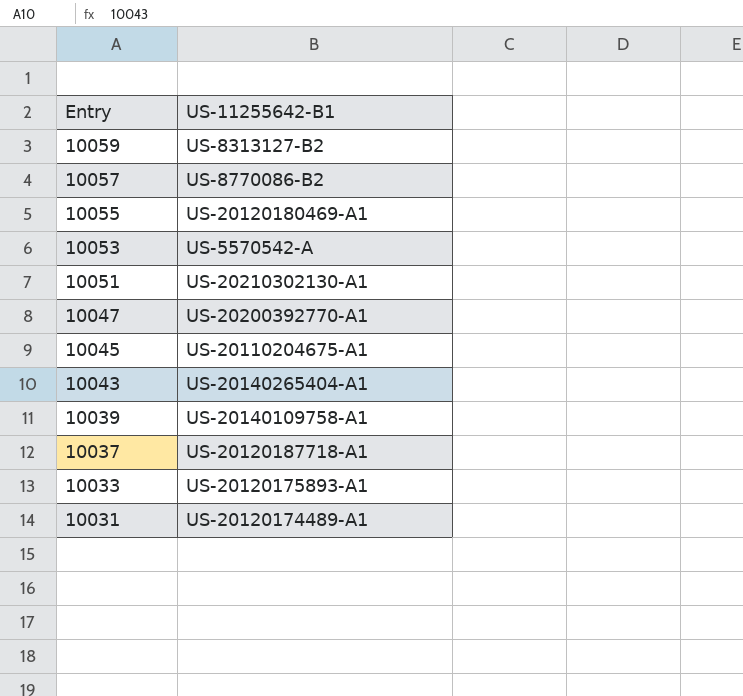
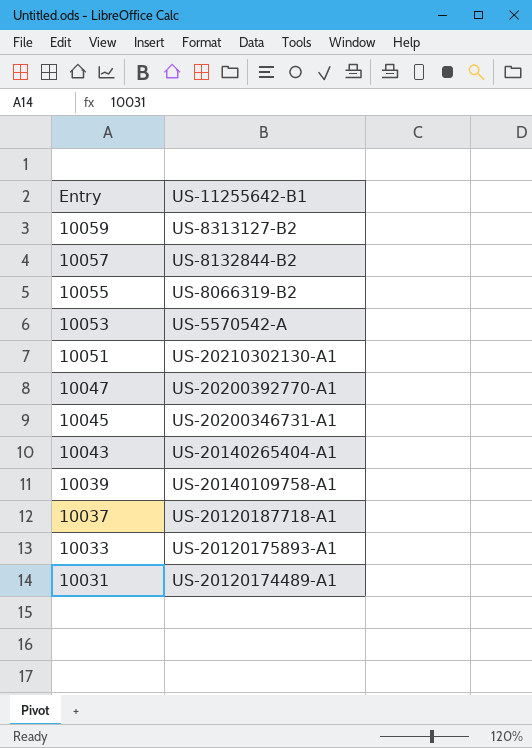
10057 | US-11255642-B1: US-8770086-B2 -> US-8132844-B2
10055 | US-11255642-B1: US-20120180469-A1 -> US-8066319-B2
10045 | US-11255642-B1: US-20110204675-A1 -> US-20200346731-A1

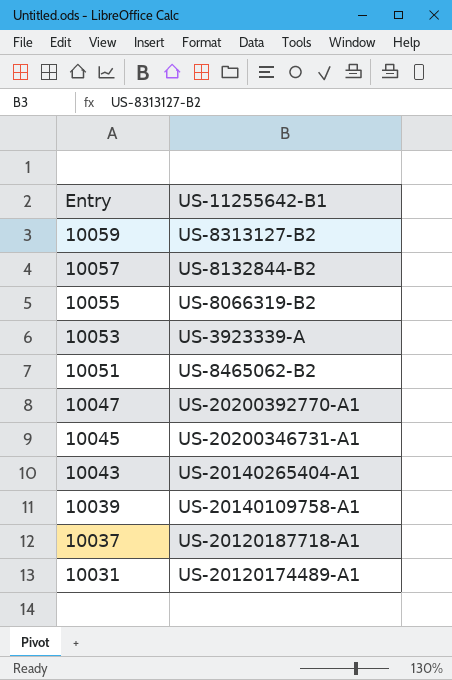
row 10033: US-20120175893-A1 -> none
10053 | US-11255642-B1: US-5570542-A -> US-3923339-A
10051 | US-11255642-B1: US-20210302130-A1 -> US-8465062-B2

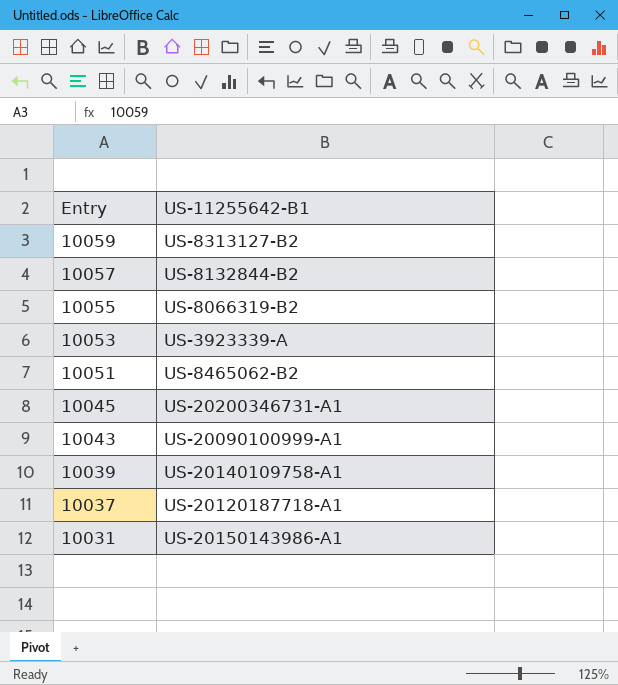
row 10047: US-20200392770-A1 -> none
10043 | US-11255642-B1: US-20140265404-A1 -> US-20090100999-A1
10031 | US-11255642-B1: US-20120174489-A1 -> US-20150143986-A1

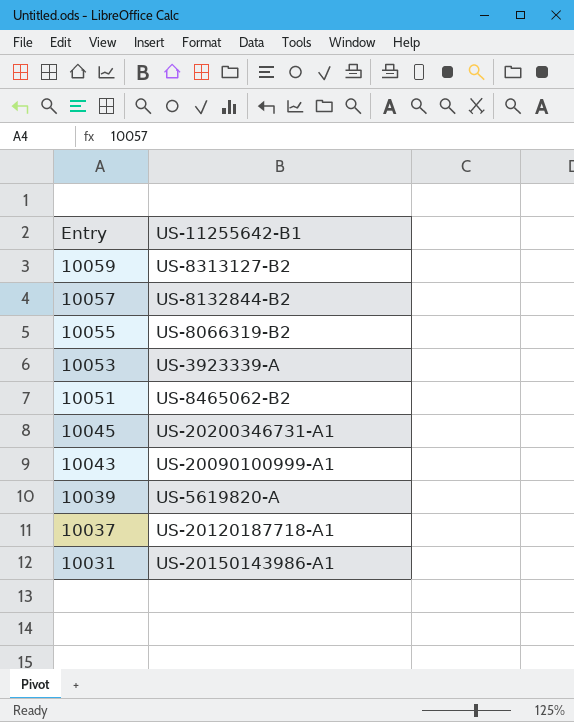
10039 | US-11255642-B1: US-20140109758-A1 -> US-5619820-A

